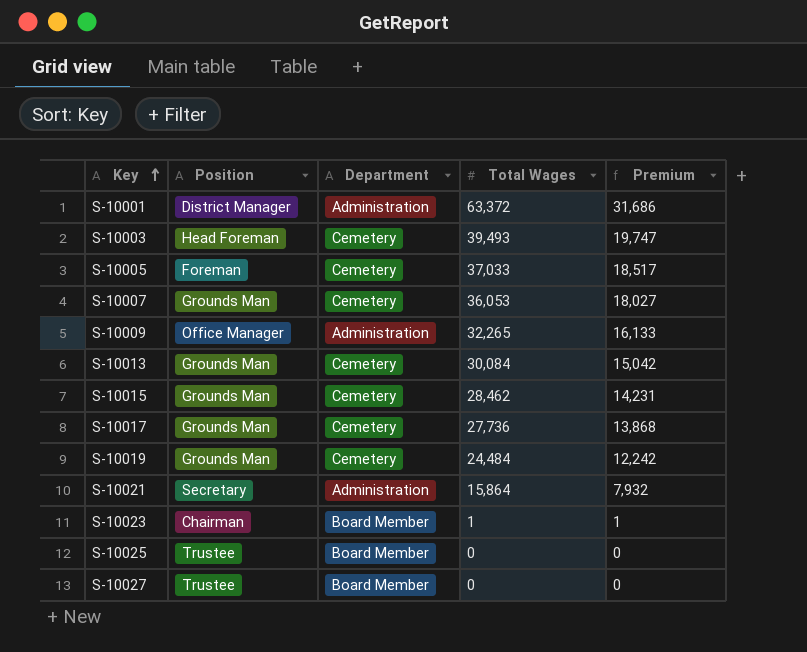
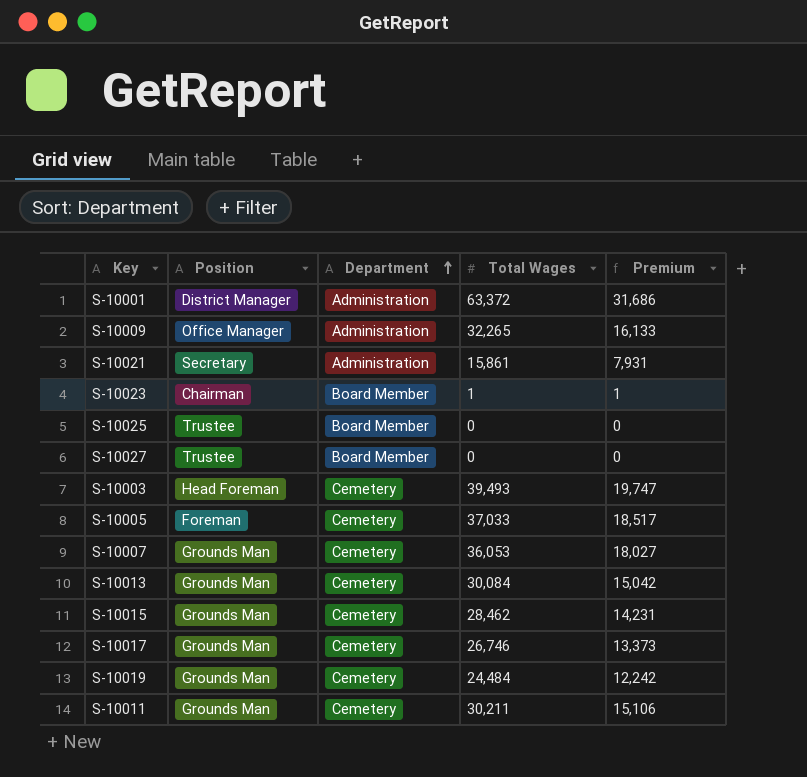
row order: Key ascending -> Department ascending
S-10021 | Total Wages: 15,864 -> 15,861
S-10021 | Premium: 7,932 -> 7,931
S-10017 | Total Wages: 27,736 -> 26,746
S-10017 | Premium: 13,868 -> 13,373
row S-10011: none -> Grounds Man | Cemetery | 30,211 | 15,106

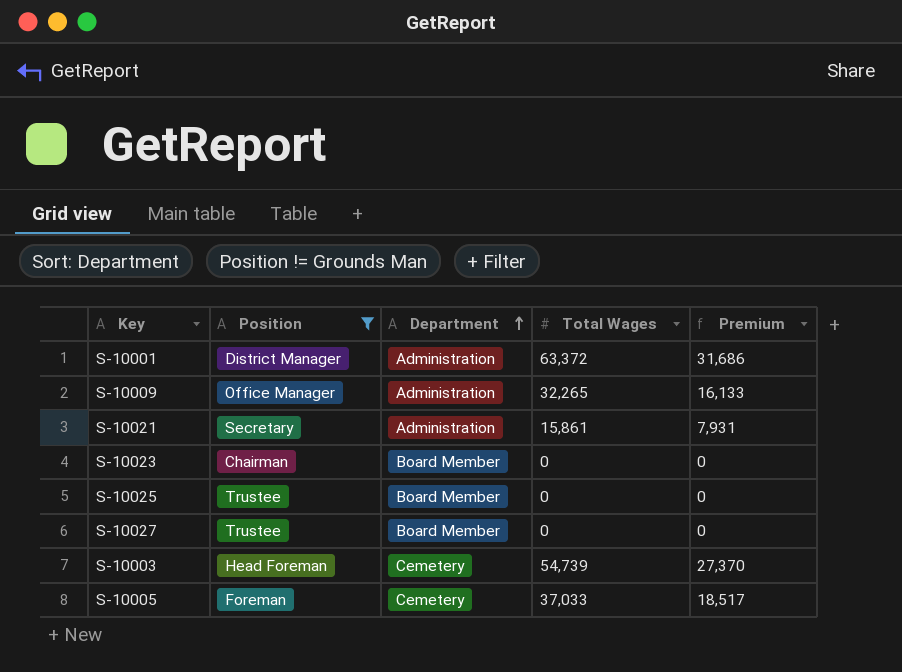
filter: none -> Position != Grounds Man
S-10023 | Total Wages: 1 -> 0
S-10023 | Premium: 1 -> 0
S-10003 | Total Wages: 39,493 -> 54,739
S-10003 | Premium: 19,747 -> 27,370

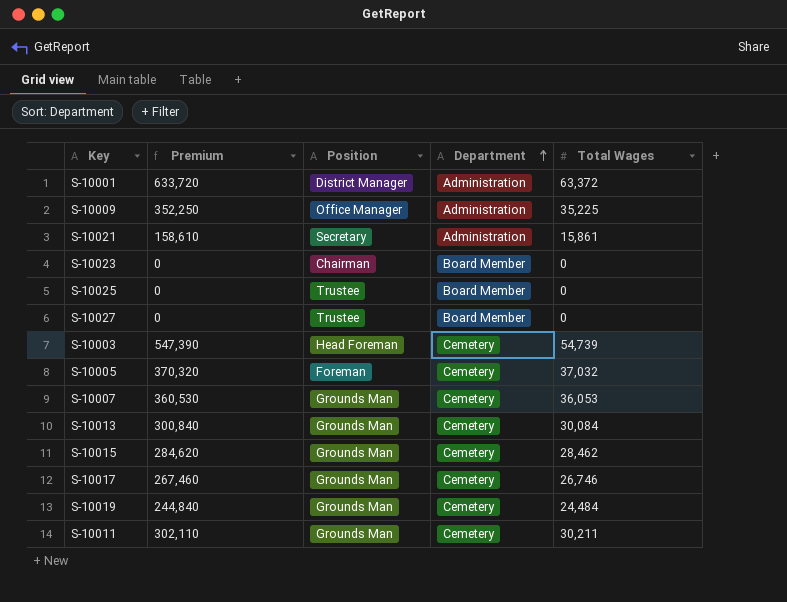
filter: Position != Grounds Man -> none
column Premium | formula: [Total Wages] * 0.5 -> [Total Wages] * 10
column Premium | position: 5 -> 2
S-10009 | Total Wages: 32,265 -> 35,225
S-10005 | Total Wages: 37,033 -> 37,032

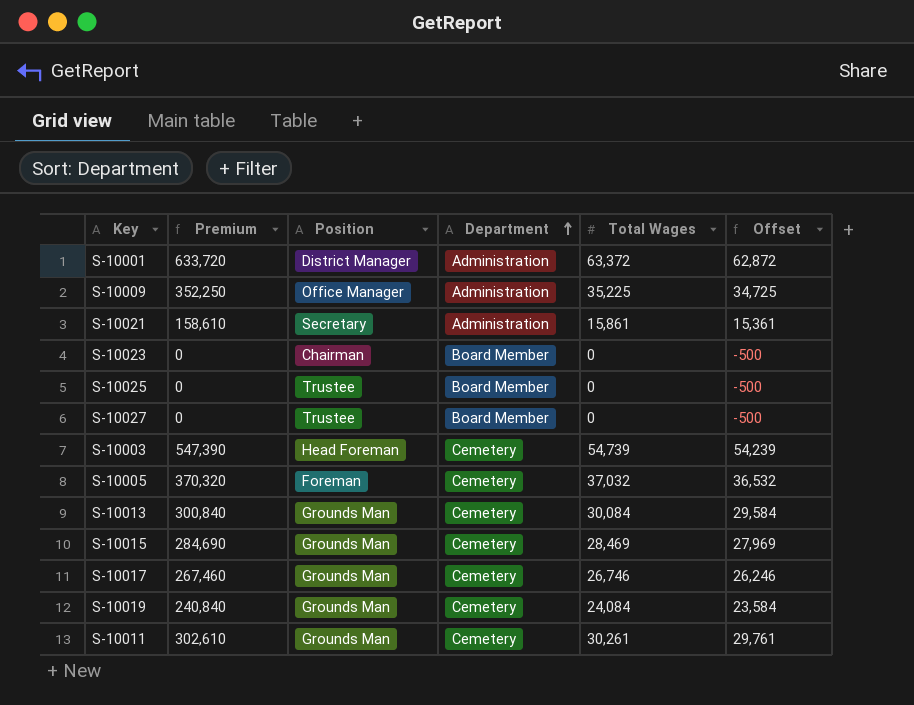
column Offset | formula: none -> [Total Wages] - 500
row S-10007: 360,530 | Grounds Man | Cemetery | 36,053 -> none
S-10015 | Premium: 284,620 -> 284,690
S-10015 | Total Wages: 28,462 -> 28,469
S-10019 | Premium: 244,840 -> 240,840
S-10019 | Total Wages: 24,484 -> 24,084
S-10011 | Premium: 302,110 -> 302,610
S-10011 | Total Wages: 30,211 -> 30,261

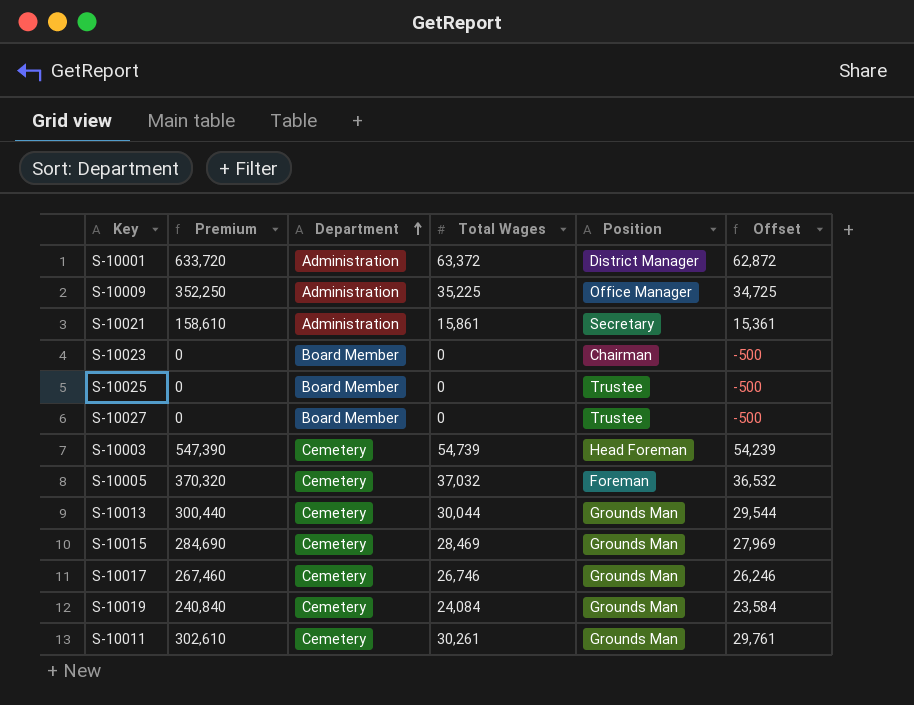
column Position | position: 3 -> 5
S-10013 | Premium: 300,840 -> 300,440
S-10013 | Total Wages: 30,084 -> 30,044
S-10013 | Offset: 29,584 -> 29,544

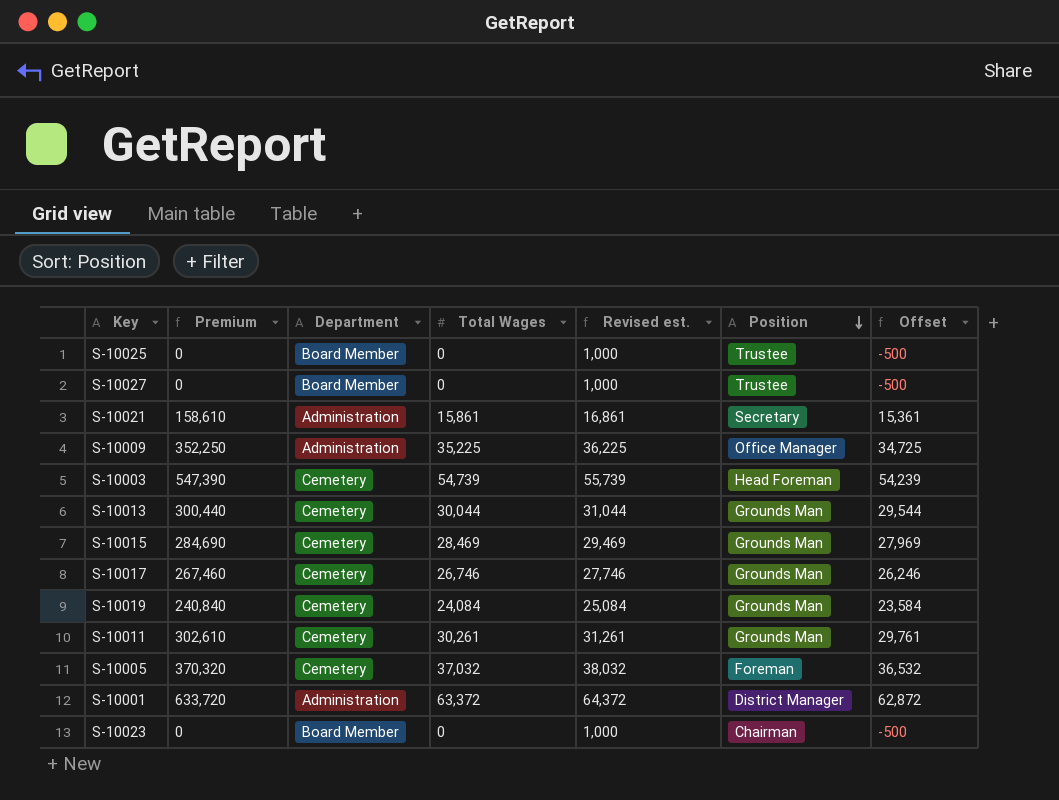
row order: Department ascending -> Position descending
column Revised est. | formula: none -> [Total Wages] + 1000

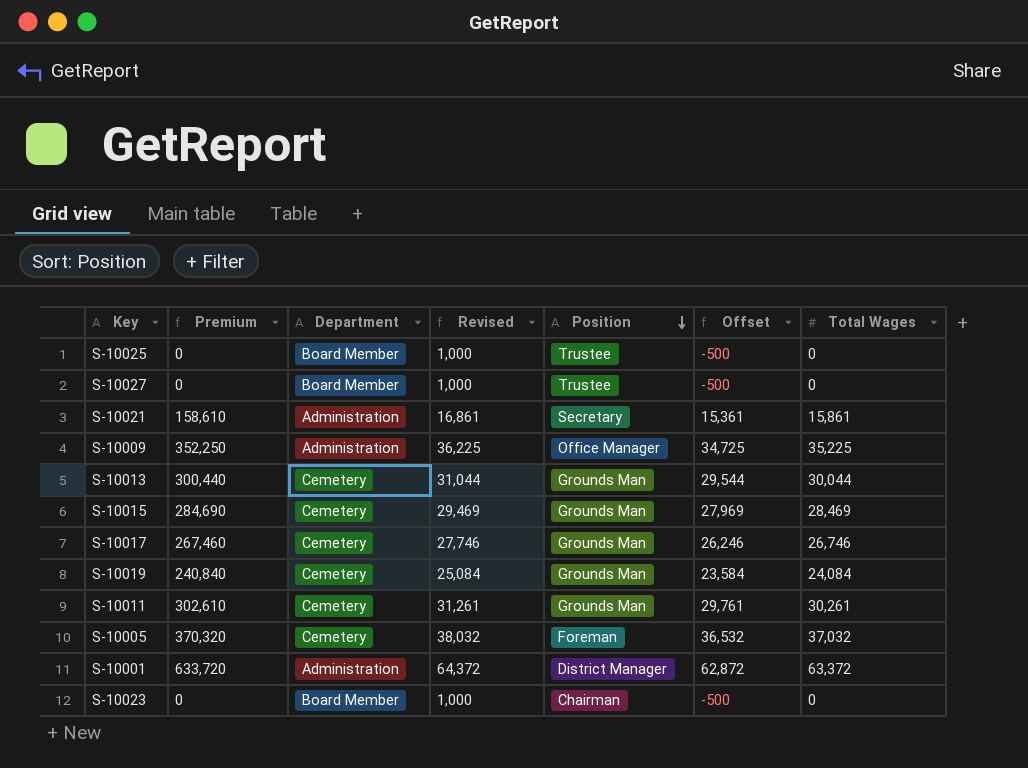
column name: Revised est. -> Revised
column Total Wages | position: 4 -> 7
row S-10003: 547,390 | Cemetery | 54,739 | 55,739 | Head Foreman | 54,239 -> none

